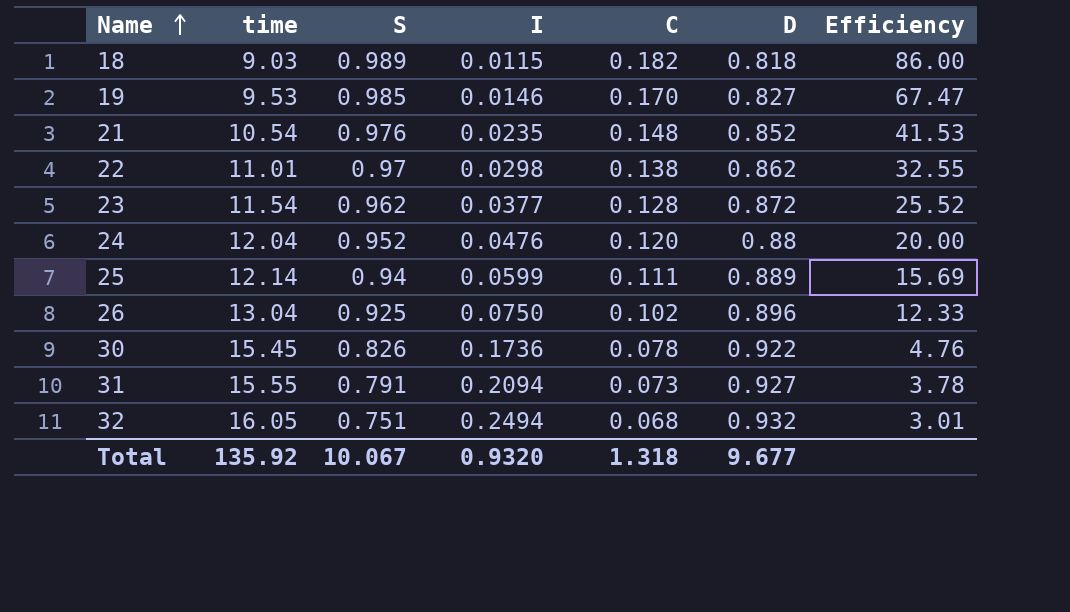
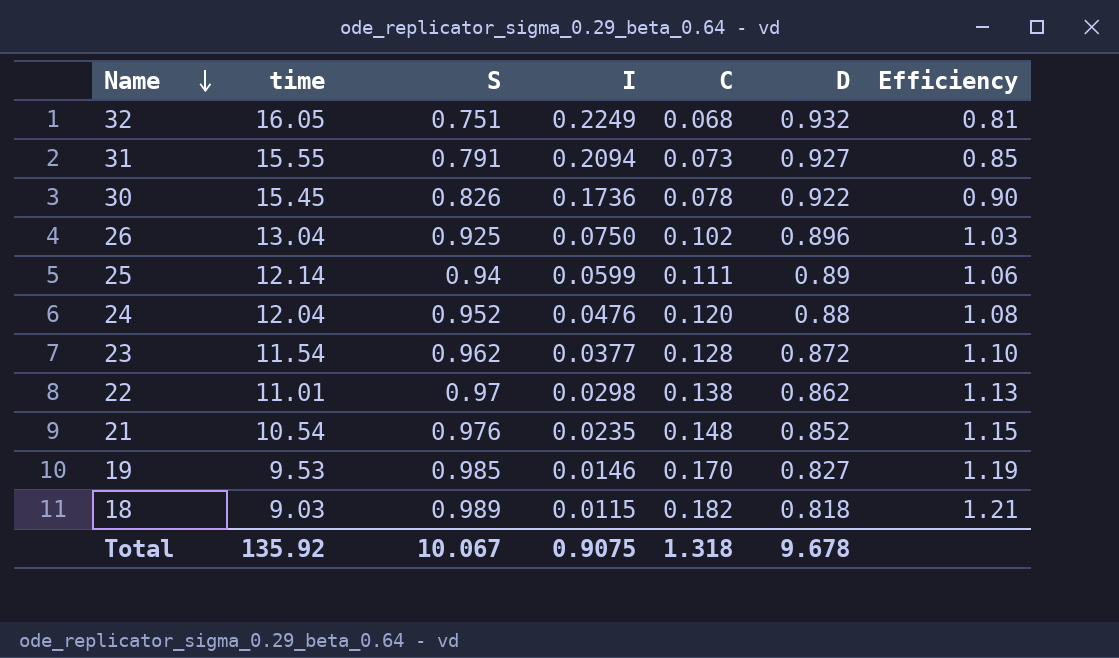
row order: Name ascending -> Name descending
column Efficiency | formula: [S] / [I] -> [S] / [D]
32 | I: 0.2494 -> 0.2249
25 | D: 0.889 -> 0.89
Total | I: 0.9320 -> 0.9075
Total | D: 9.677 -> 9.678

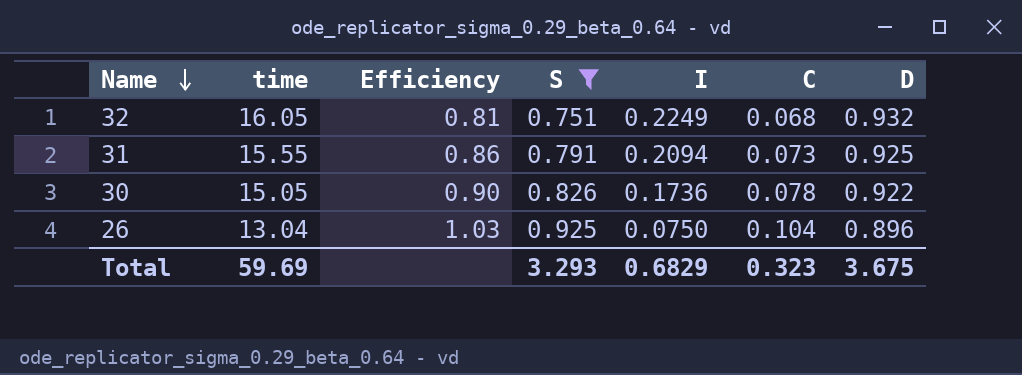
filter: none -> S <= 0.925
column Efficiency | position: 7 -> 3
31 | Efficiency: 0.85 -> 0.86
31 | D: 0.927 -> 0.925
30 | time: 15.45 -> 15.05
26 | C: 0.102 -> 0.104
Total | time: 135.92 -> 59.69
Total | S: 10.067 -> 3.293
Total | I: 0.9075 -> 0.6829
Total | C: 1.318 -> 0.323
Total | D: 9.678 -> 3.675

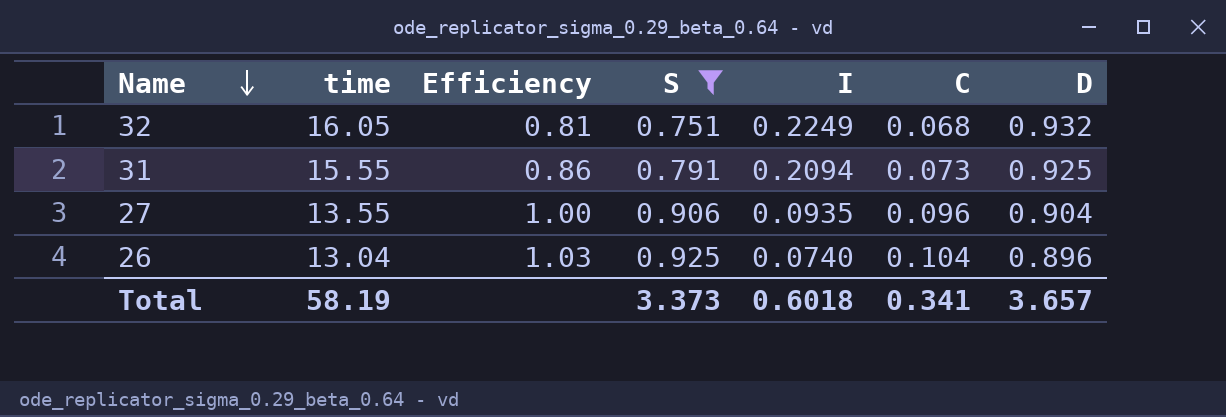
row 30: 15.05 | 0.90 | 0.826 | 0.1736 | 0.078 | 0.922 -> none
row 27: none -> 13.55 | 1.00 | 0.906 | 0.0935 | 0.096 | 0.904
26 | I: 0.0750 -> 0.0740
Total | time: 59.69 -> 58.19
Total | S: 3.293 -> 3.373
Total | I: 0.6829 -> 0.6018
Total | C: 0.323 -> 0.341
Total | D: 3.675 -> 3.657

